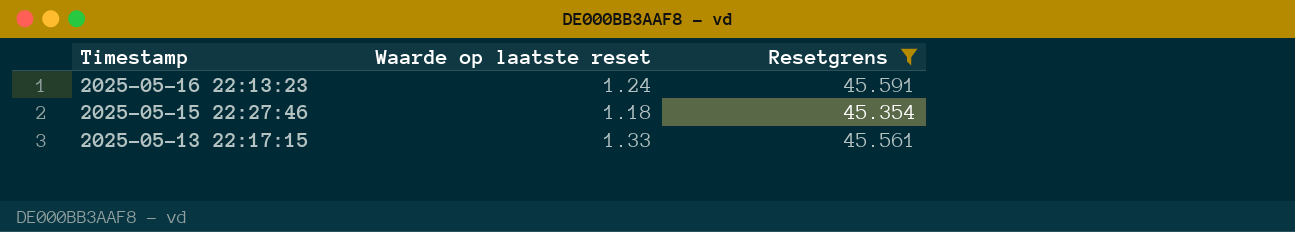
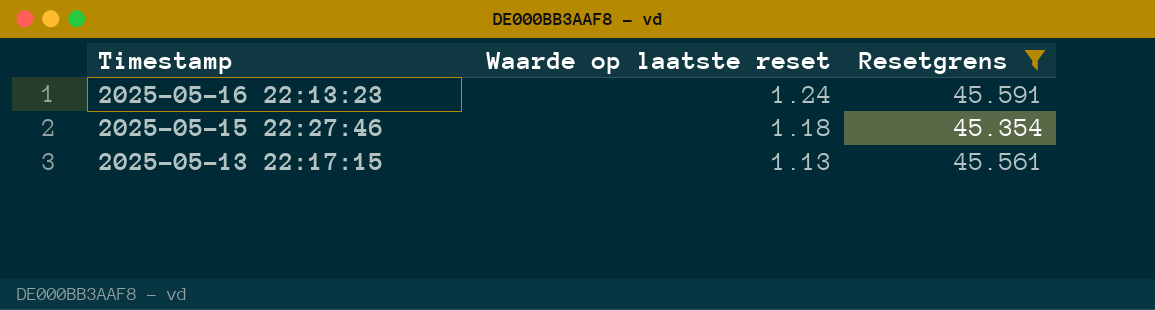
2025-05-13 22:17:15 | Waarde op laatste reset: 1.33 -> 1.13

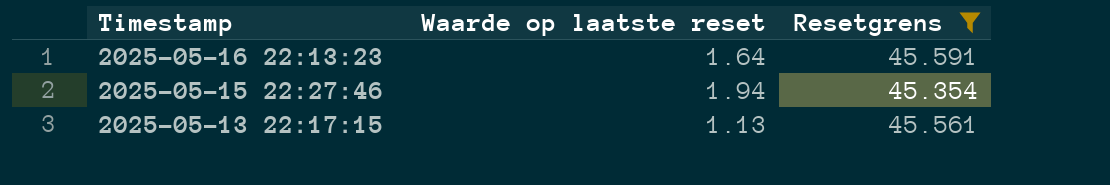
2025-05-16 22:13:23 | Waarde op laatste reset: 1.24 -> 1.64
2025-05-15 22:27:46 | Waarde op laatste reset: 1.18 -> 1.94

